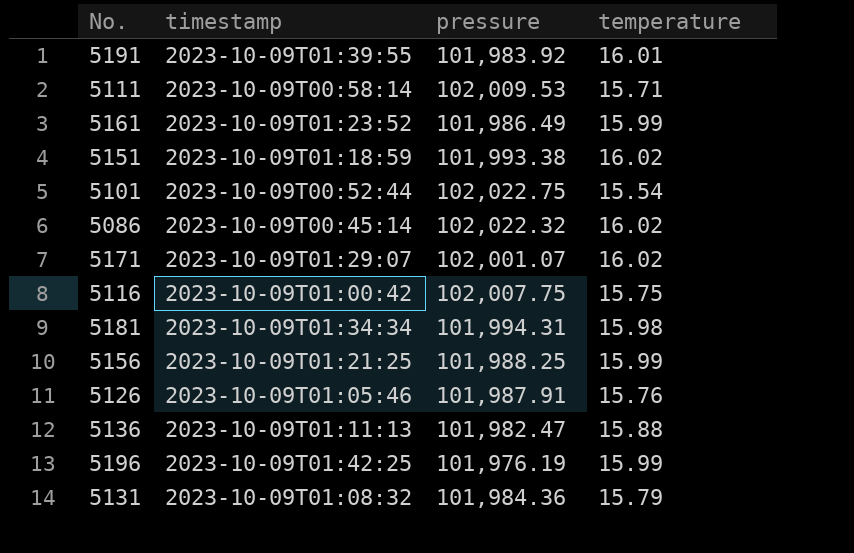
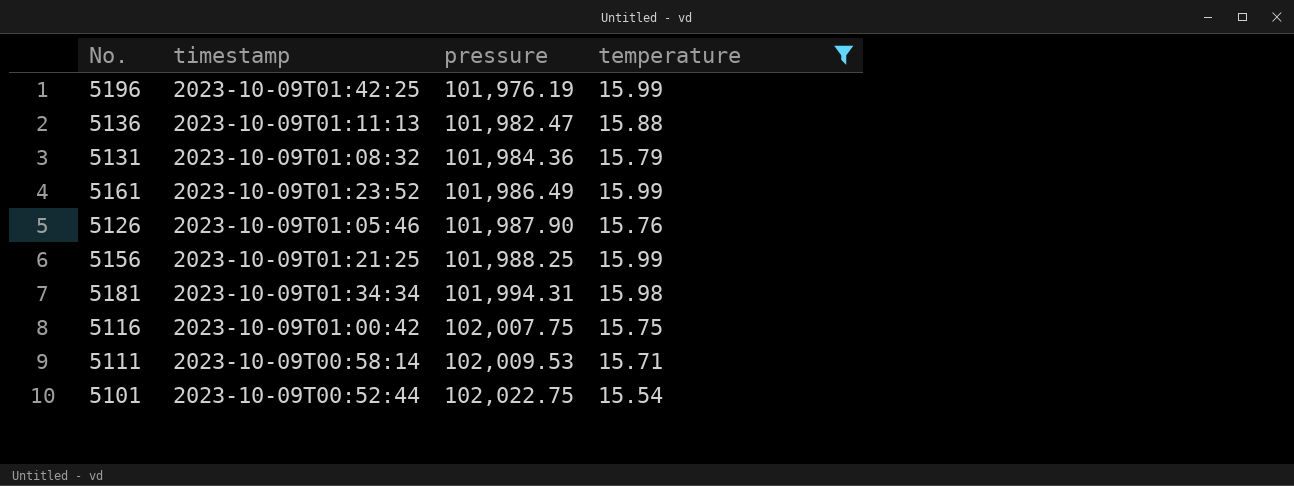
filter: none -> temperature <= 15.99
row order: none -> pressure ascending
5126 | pressure: 101,987.91 -> 101,987.90

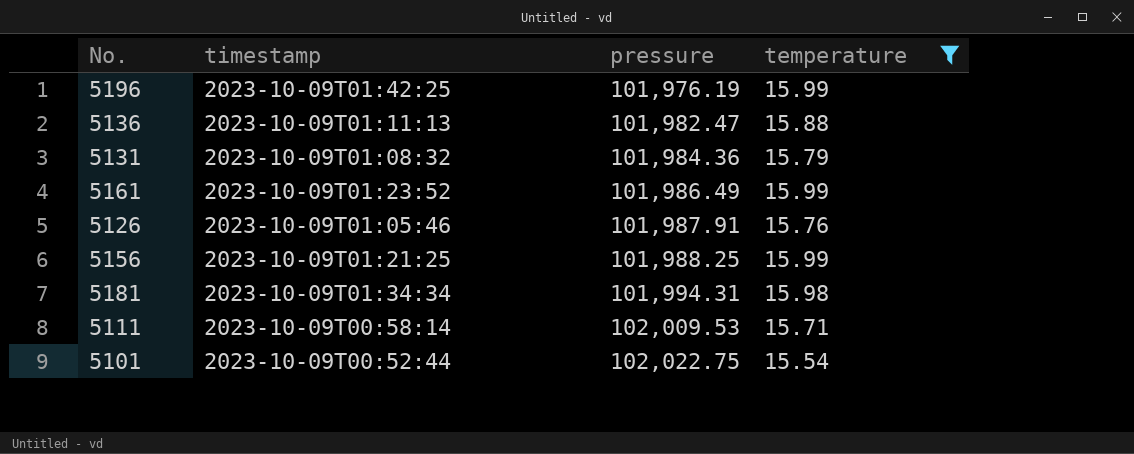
row 5116: 2023-10-09T01:00:42 | 102,007.75 | 15.75 -> none
5126 | pressure: 101,987.90 -> 101,987.91

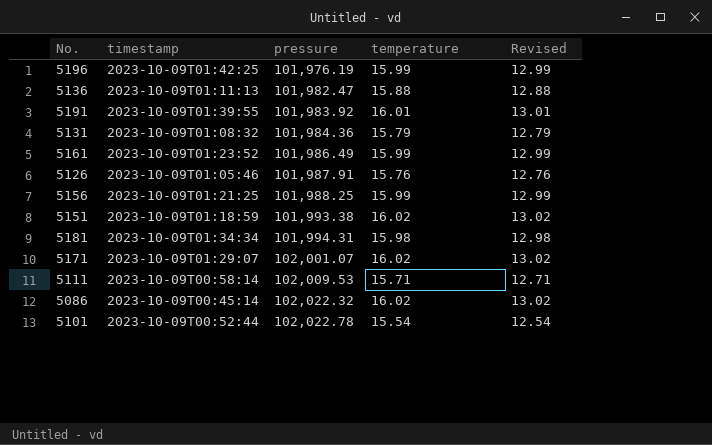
filter: temperature <= 15.99 -> none
column Revised | formula: none -> [temperature] - 3
5101 | pressure: 102,022.75 -> 102,022.78

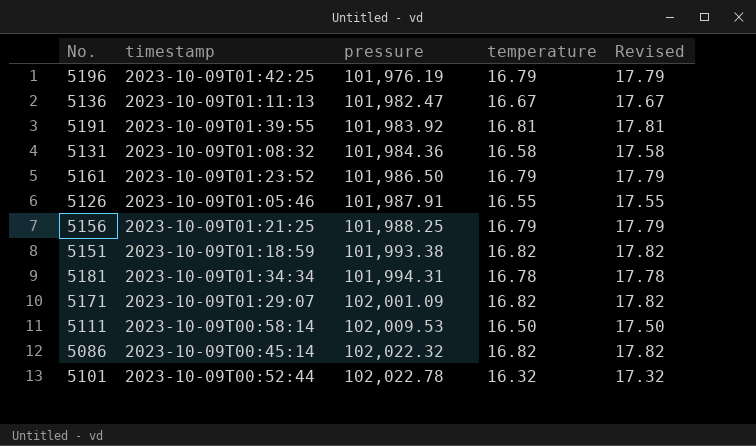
column Revised | formula: [temperature] - 3 -> [temperature] + 1
5196 | temperature: 15.99 -> 16.79
5136 | temperature: 15.88 -> 16.67
5191 | temperature: 16.01 -> 16.81
5131 | temperature: 15.79 -> 16.58
5161 | pressure: 101,986.49 -> 101,986.50
5161 | temperature: 15.99 -> 16.79
5126 | temperature: 15.76 -> 16.55
5156 | temperature: 15.99 -> 16.79
5151 | temperature: 16.02 -> 16.82
5181 | temperature: 15.98 -> 16.78
5171 | pressure: 102,001.07 -> 102,001.09
5171 | temperature: 16.02 -> 16.82
5111 | temperature: 15.71 -> 16.50
5086 | temperature: 16.02 -> 16.82
5101 | temperature: 15.54 -> 16.32

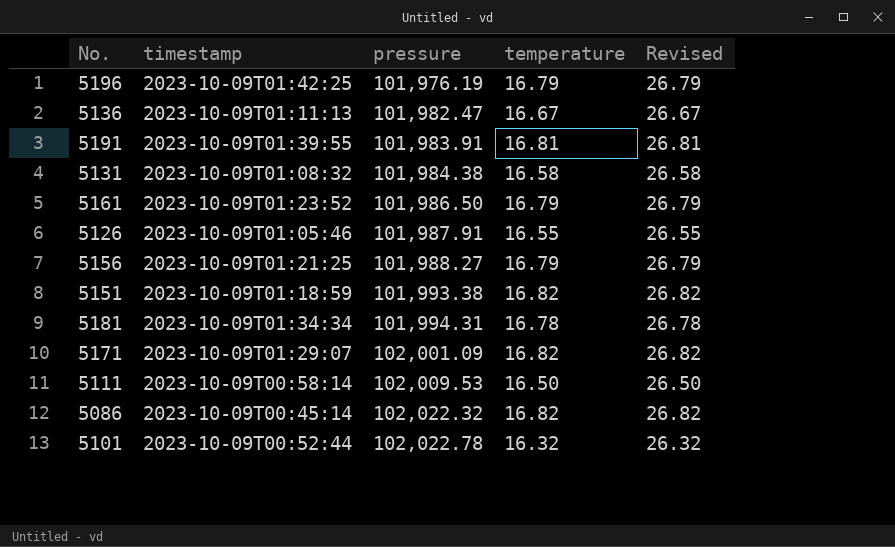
column Revised | formula: [temperature] + 1 -> [temperature] + 10
5191 | pressure: 101,983.92 -> 101,983.91
5131 | pressure: 101,984.36 -> 101,984.38
5156 | pressure: 101,988.25 -> 101,988.27

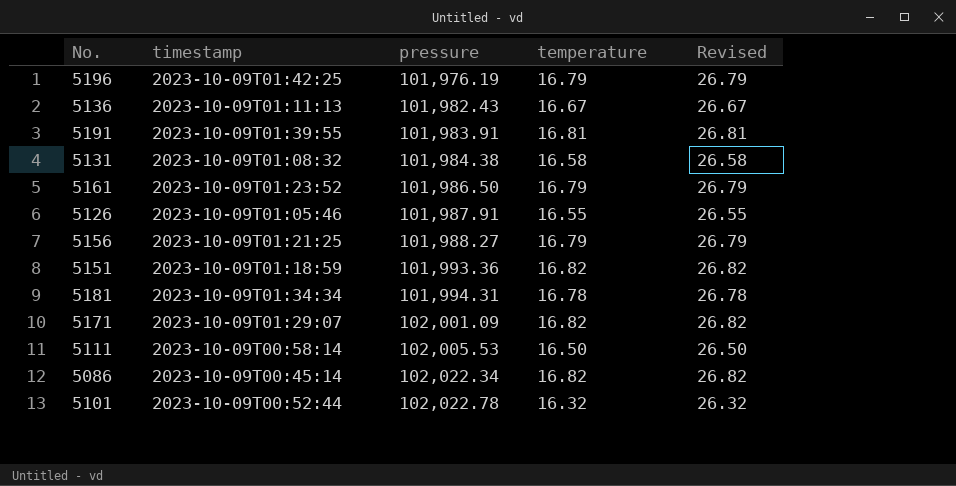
5136 | pressure: 101,982.47 -> 101,982.43
5151 | pressure: 101,993.38 -> 101,993.36
5111 | pressure: 102,009.53 -> 102,005.53
5086 | pressure: 102,022.32 -> 102,022.34

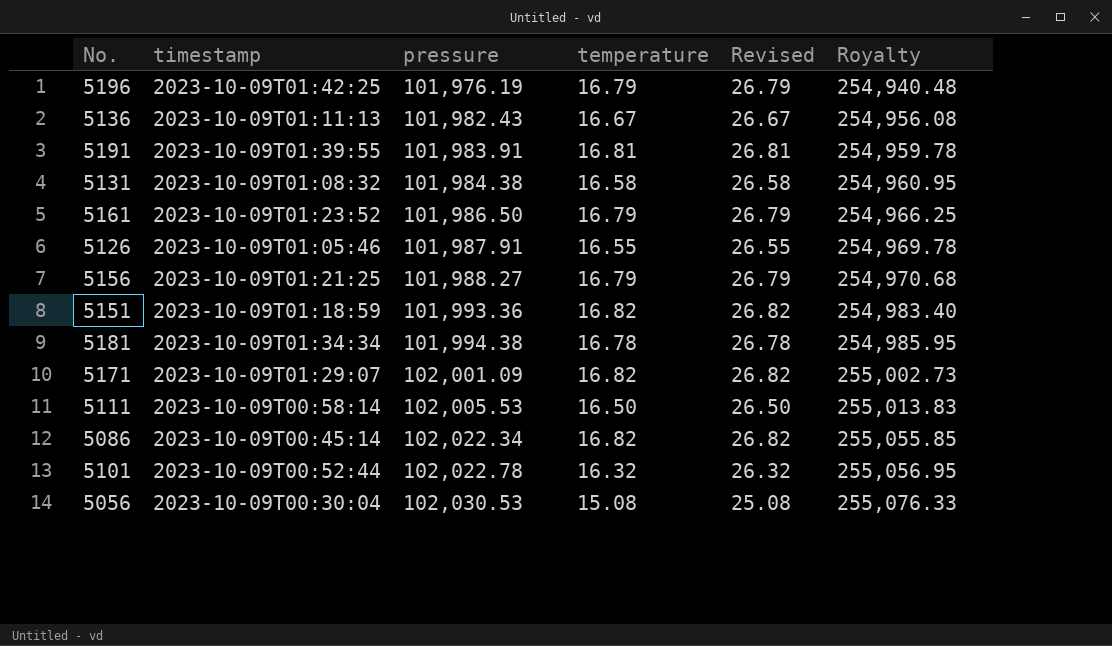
column Royalty | formula: none -> [pressure] * 2.5
5181 | pressure: 101,994.31 -> 101,994.38
row 5056: none -> 2023-10-09T00:30:04 | 102,030.53 | 15.08 | 25.08 | 255,076.33

